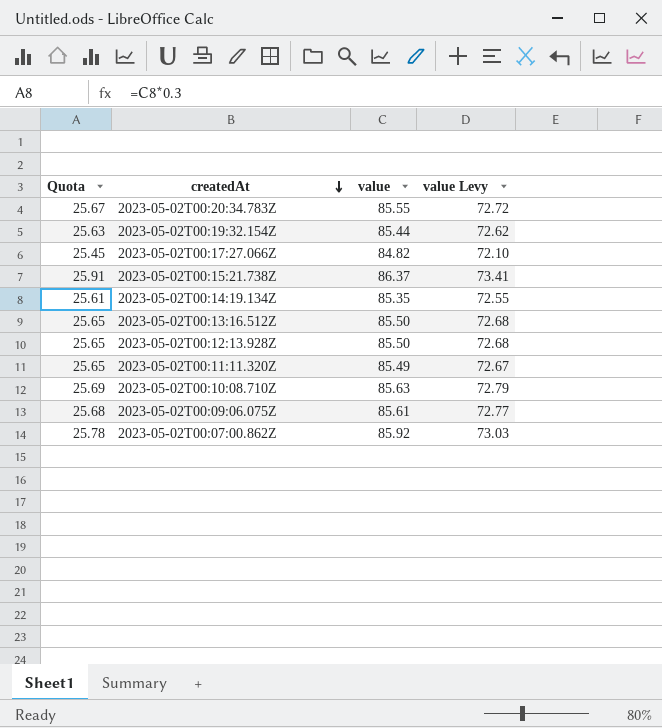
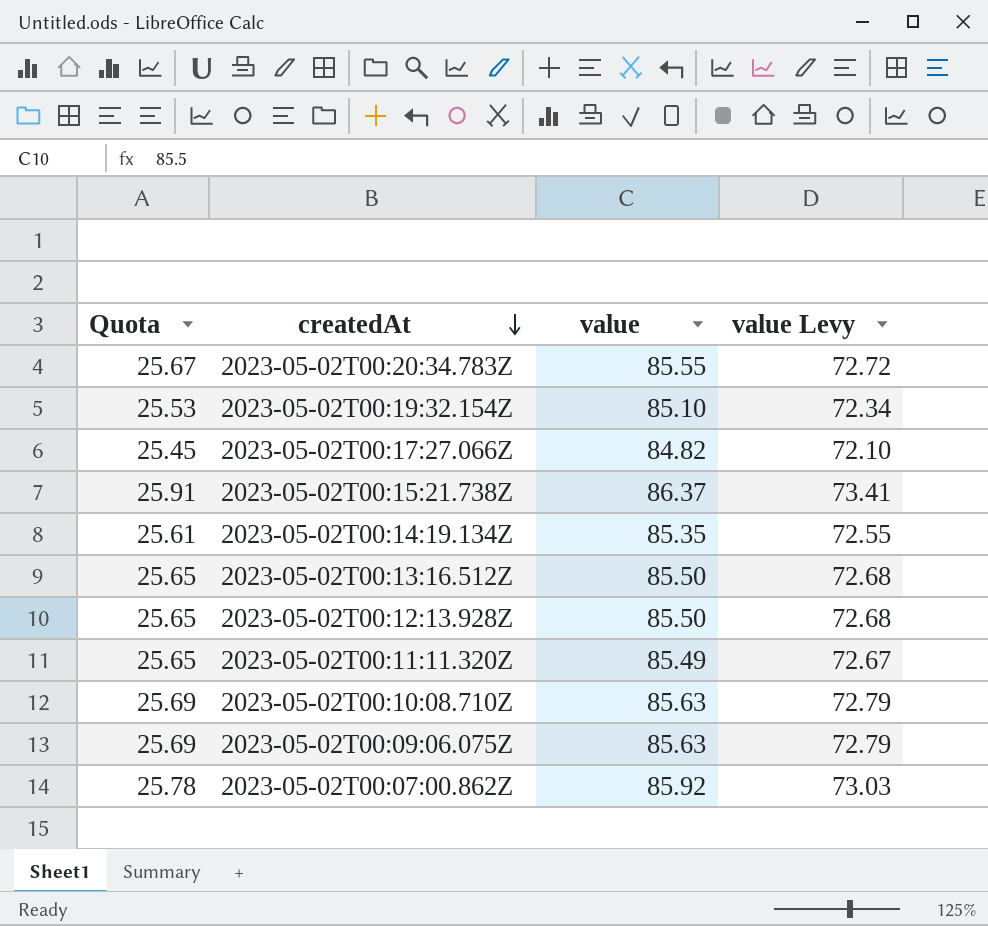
2023-05-02T00:19:32.154Z | Quota: 25.63 -> 25.53
2023-05-02T00:19:32.154Z | value: 85.44 -> 85.10
2023-05-02T00:19:32.154Z | value Levy: 72.62 -> 72.34
2023-05-02T00:09:06.075Z | Quota: 25.68 -> 25.69
2023-05-02T00:09:06.075Z | value: 85.61 -> 85.63
2023-05-02T00:09:06.075Z | value Levy: 72.77 -> 72.79

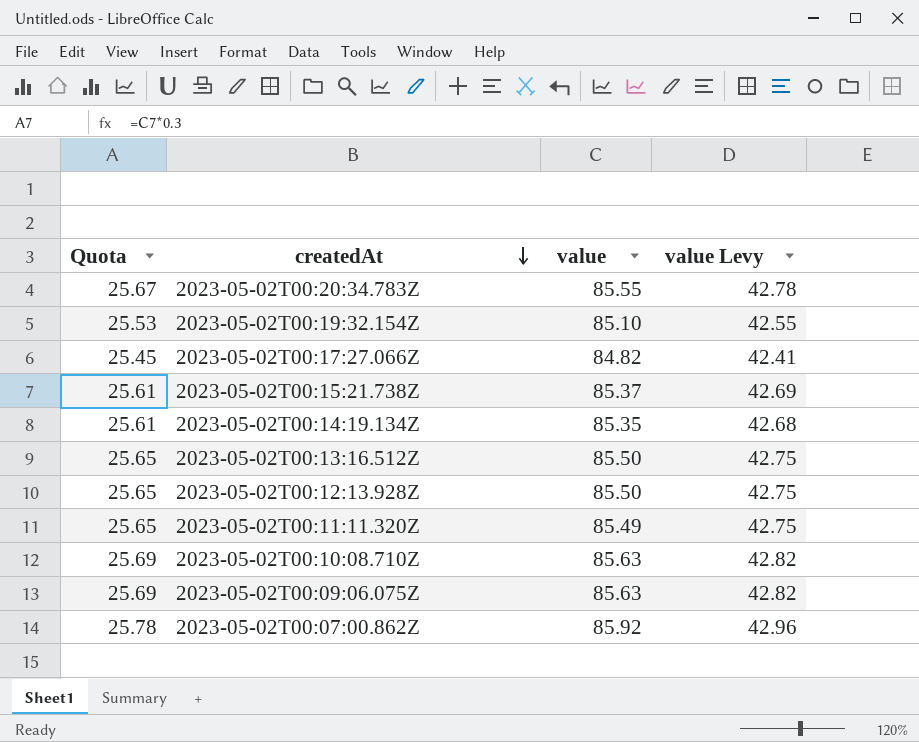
column value Levy | formula: [value] * 0.85 -> [value] * 0.5
2023-05-02T00:15:21.738Z | Quota: 25.91 -> 25.61
2023-05-02T00:15:21.738Z | value: 86.37 -> 85.37

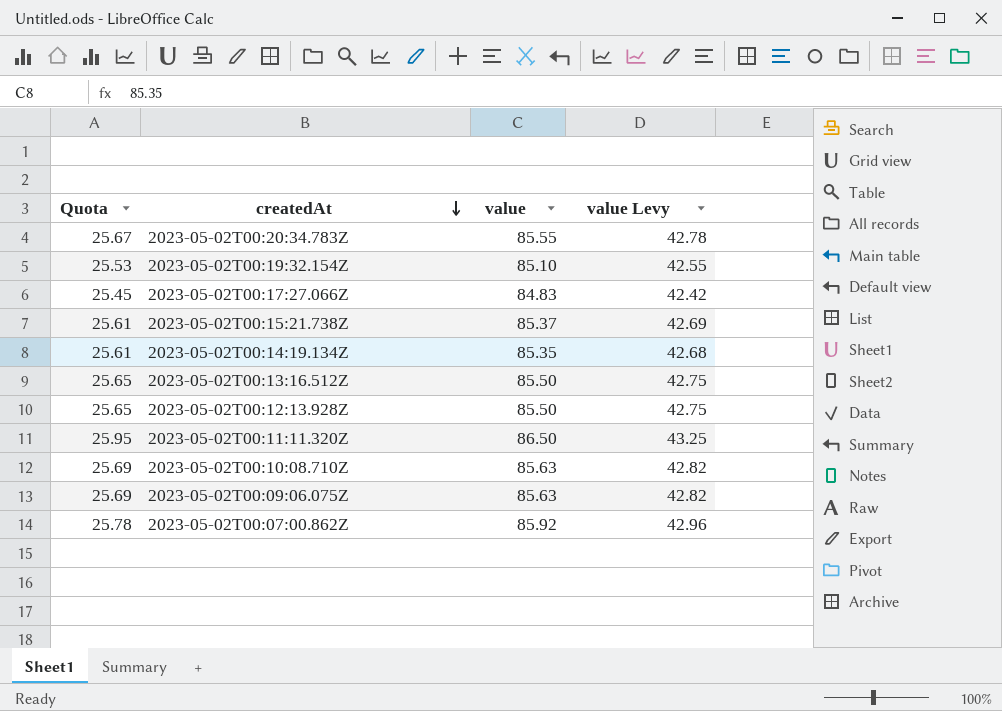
2023-05-02T00:17:27.066Z | value: 84.82 -> 84.83
2023-05-02T00:17:27.066Z | value Levy: 42.41 -> 42.42
2023-05-02T00:11:11.320Z | Quota: 25.65 -> 25.95
2023-05-02T00:11:11.320Z | value: 85.49 -> 86.50
2023-05-02T00:11:11.320Z | value Levy: 42.75 -> 43.25

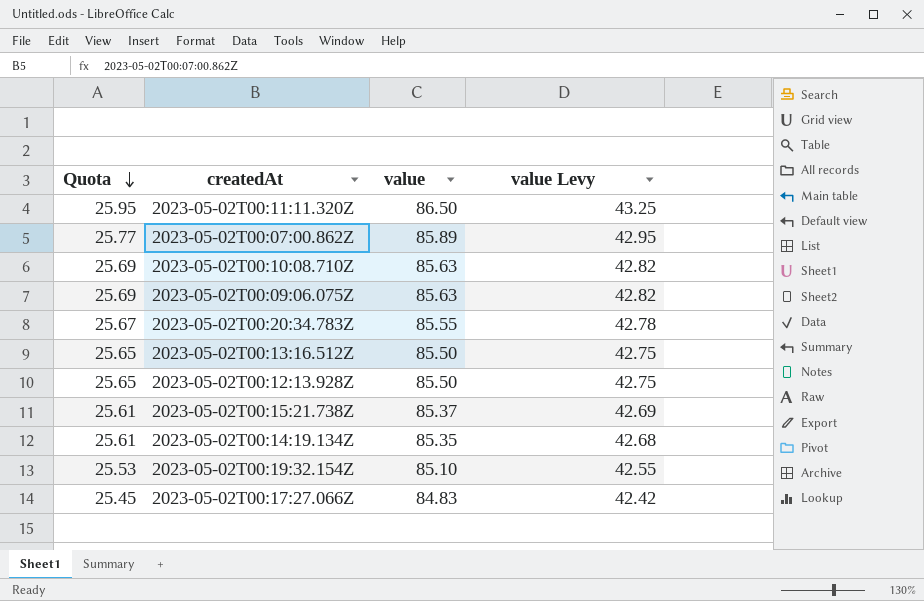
row order: createdAt descending -> Quota descending
2023-05-02T00:07:00.862Z | Quota: 25.78 -> 25.77
2023-05-02T00:07:00.862Z | value: 85.92 -> 85.89
2023-05-02T00:07:00.862Z | value Levy: 42.96 -> 42.95

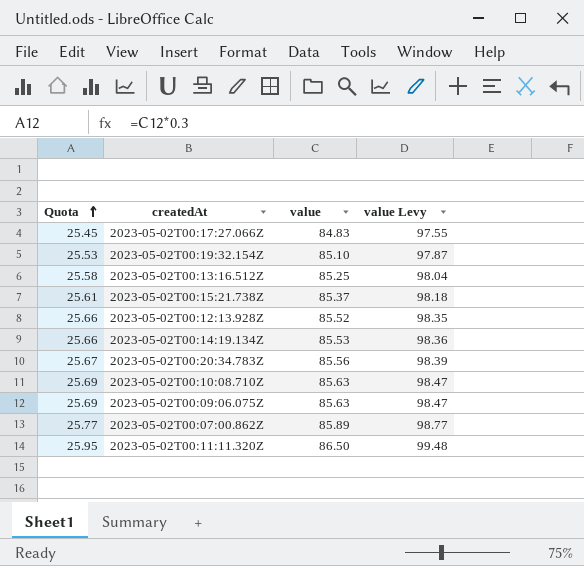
row order: Quota descending -> Quota ascending
column value Levy | formula: [value] * 0.5 -> [value] * 1.15
2023-05-02T00:13:16.512Z | Quota: 25.65 -> 25.58
2023-05-02T00:13:16.512Z | value: 85.50 -> 85.25
2023-05-02T00:12:13.928Z | Quota: 25.65 -> 25.66
2023-05-02T00:12:13.928Z | value: 85.50 -> 85.52
2023-05-02T00:14:19.134Z | Quota: 25.61 -> 25.66
2023-05-02T00:14:19.134Z | value: 85.35 -> 85.53
2023-05-02T00:20:34.783Z | value: 85.55 -> 85.56

